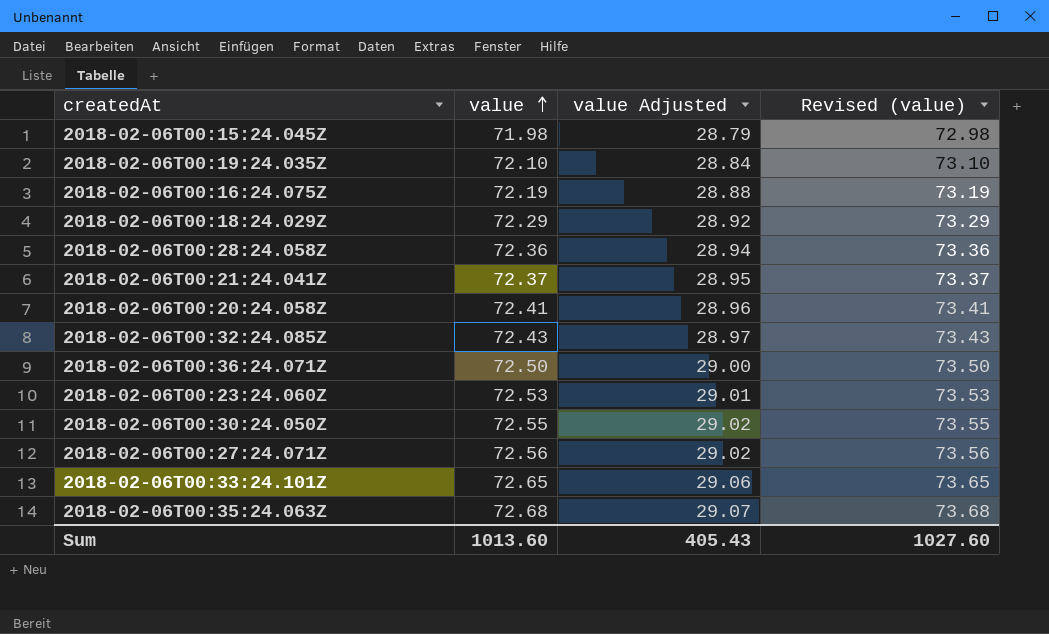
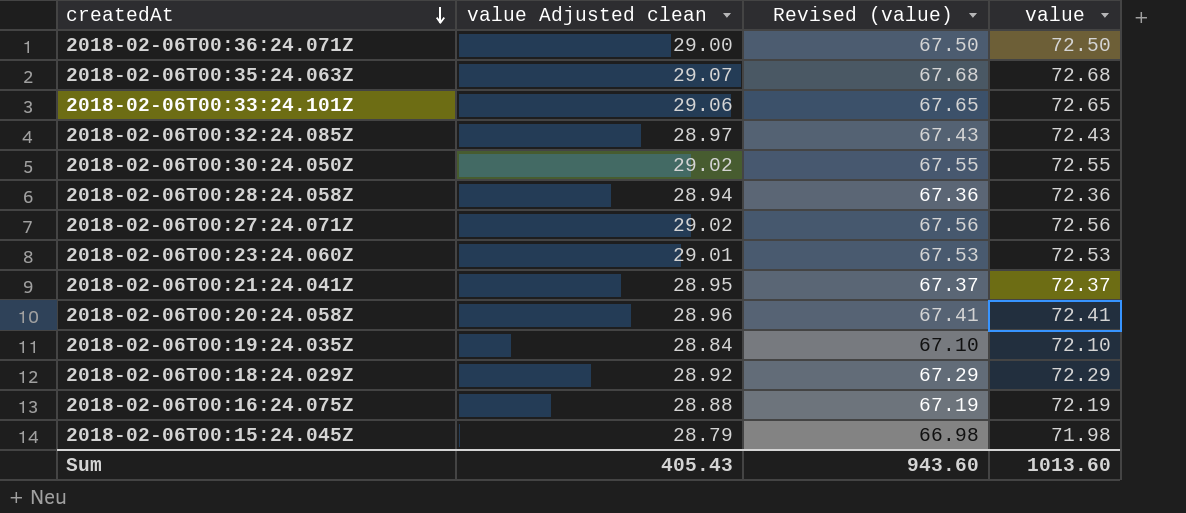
row order: value ascending -> createdAt descending
column name: value Adjusted -> value Adjusted clean
column Revised (value) | formula: [value] + 1 -> [value] - 5
column value | position: 2 -> 4
Sum | Revised (value): 1027.60 -> 943.60

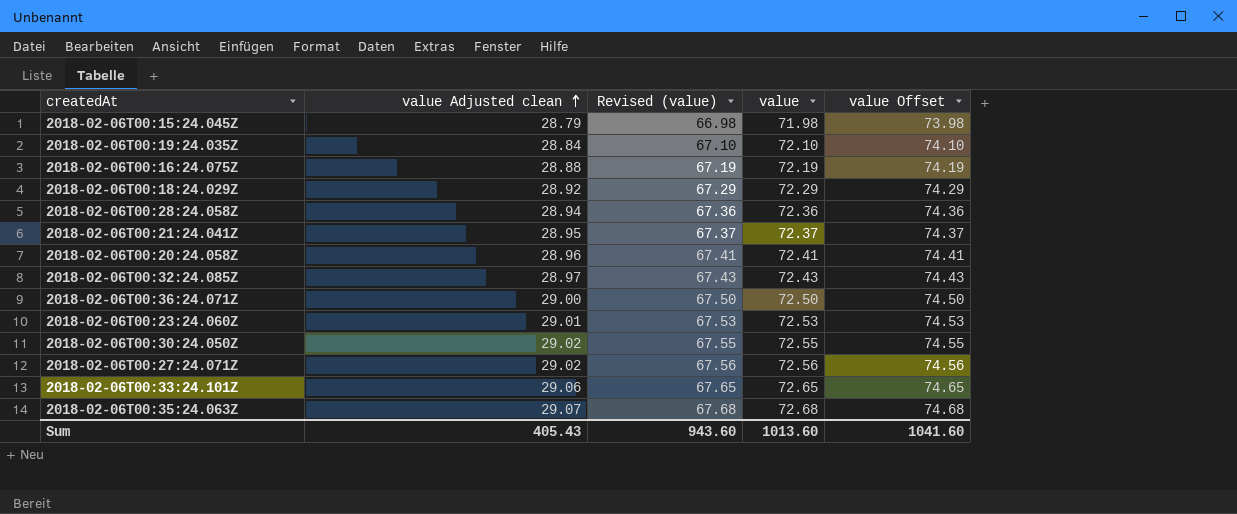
row order: createdAt descending -> value Adjusted clean ascending
column value Offset | formula: none -> [value] + 2

